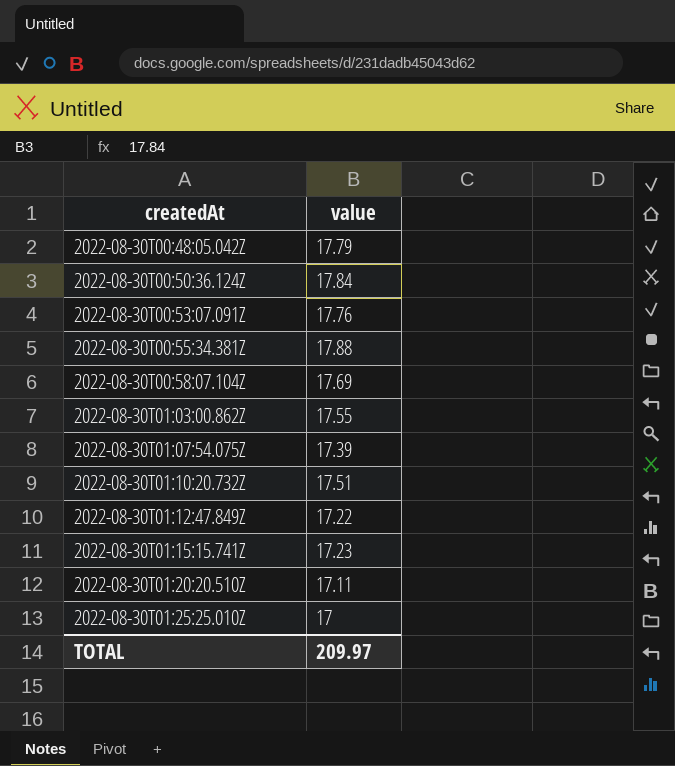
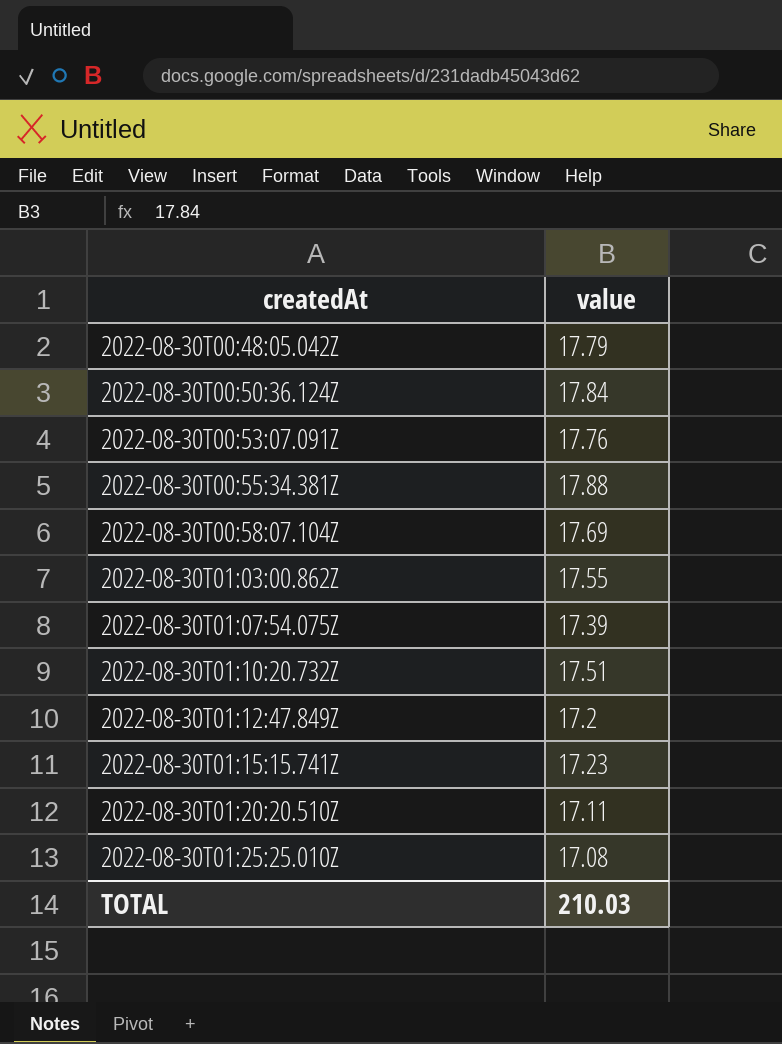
2022-08-30T01:12:47.849Z | value: 17.22 -> 17.2
2022-08-30T01:25:25.010Z | value: 17 -> 17.08
TOTAL | value: 209.97 -> 210.03

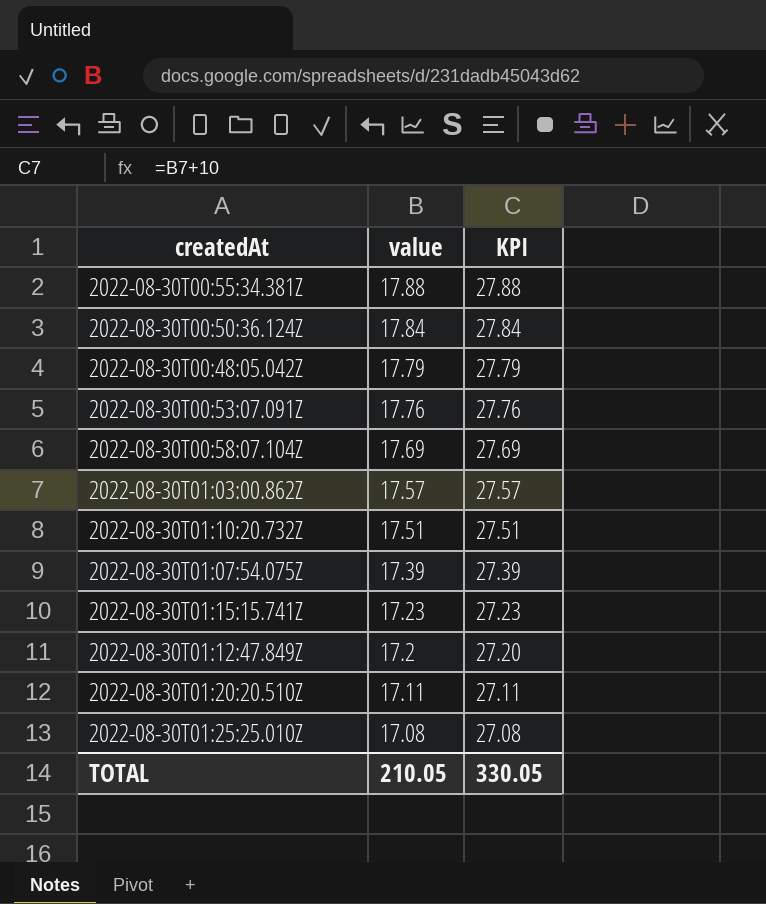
row order: createdAt ascending -> value descending
column KPI | formula: none -> [value] + 10
2022-08-30T01:03:00.862Z | value: 17.55 -> 17.57
TOTAL | value: 210.03 -> 210.05

